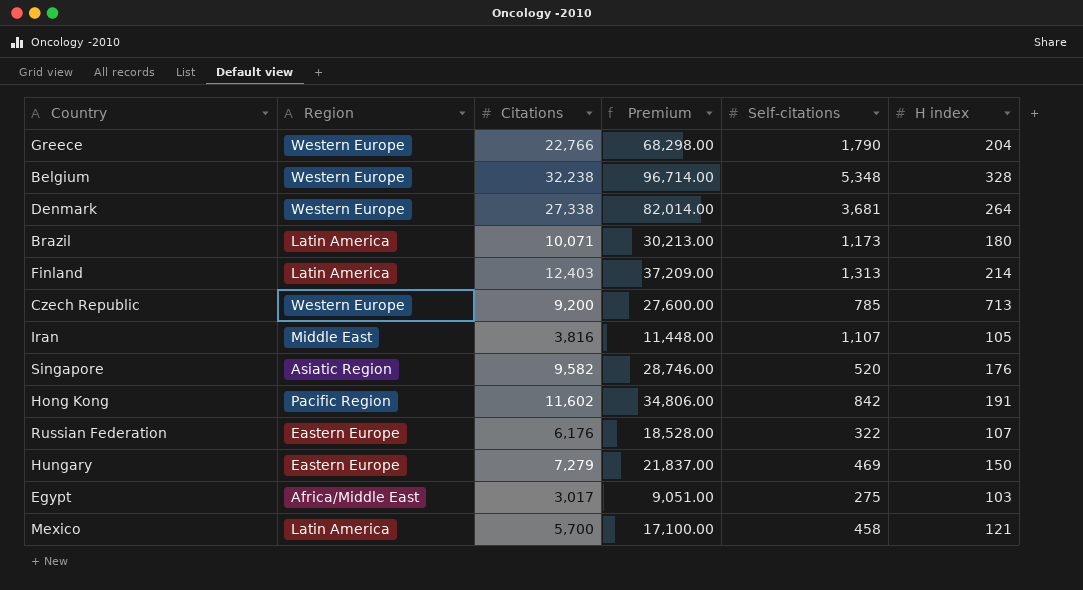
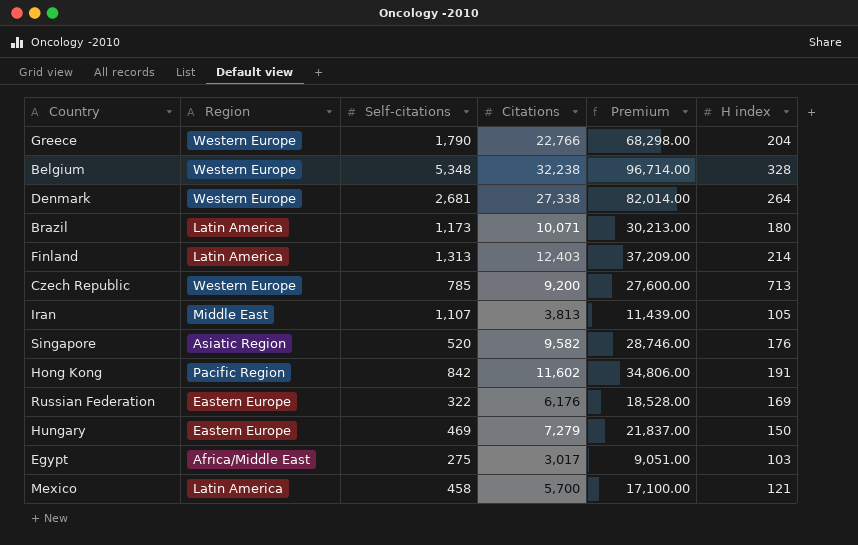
column Self-citations | position: 5 -> 3
Denmark | Self-citations: 3,681 -> 2,681
Iran | Citations: 3,816 -> 3,813
Iran | Premium: 11,448.00 -> 11,439.00
Russian Federation | H index: 107 -> 169

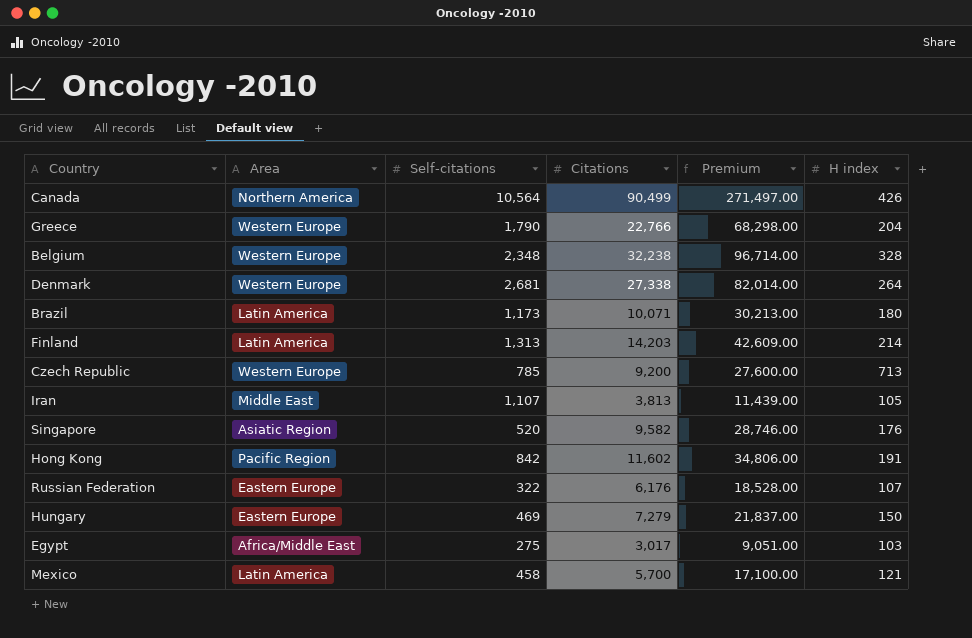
column name: Region -> Area
row Canada: none -> Northern America | 10,564 | 90,499 | 271,497.00 | 426
Belgium | Self-citations: 5,348 -> 2,348
Finland | Citations: 12,403 -> 14,203
Finland | Premium: 37,209.00 -> 42,609.00
Russian Federation | H index: 169 -> 107

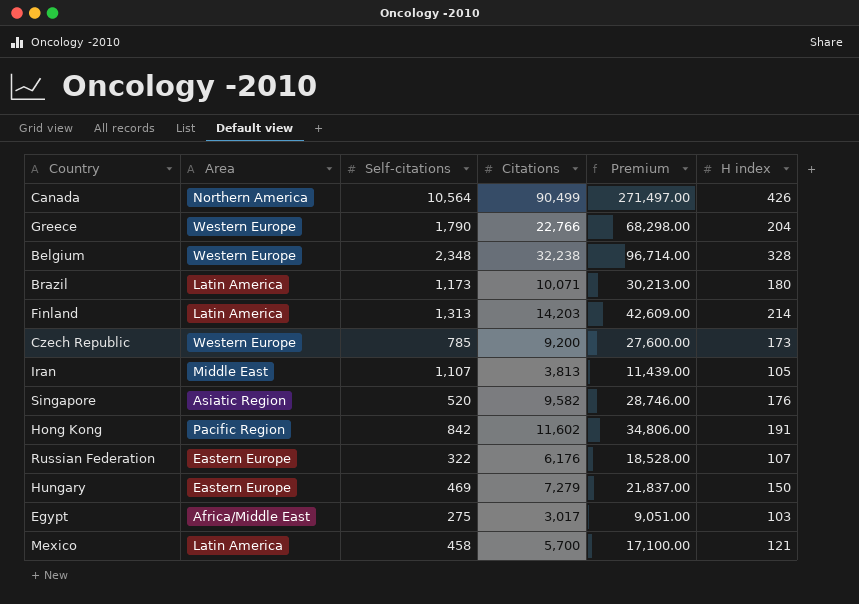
row Denmark: Western Europe | 2,681 | 27,338 | 82,014.00 | 264 -> none
Czech Republic | H index: 713 -> 173

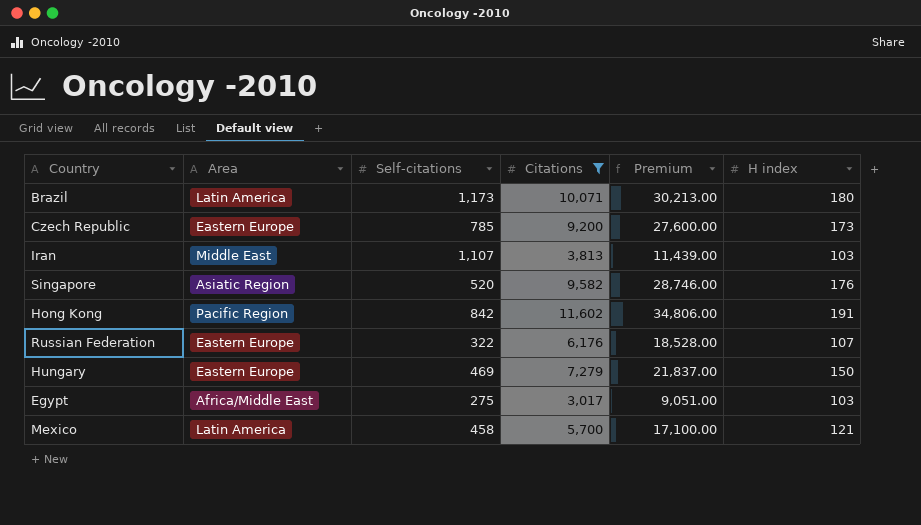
filter: none -> Citations <= 11,602
Czech Republic | Area: Western Europe -> Eastern Europe
Iran | H index: 105 -> 103

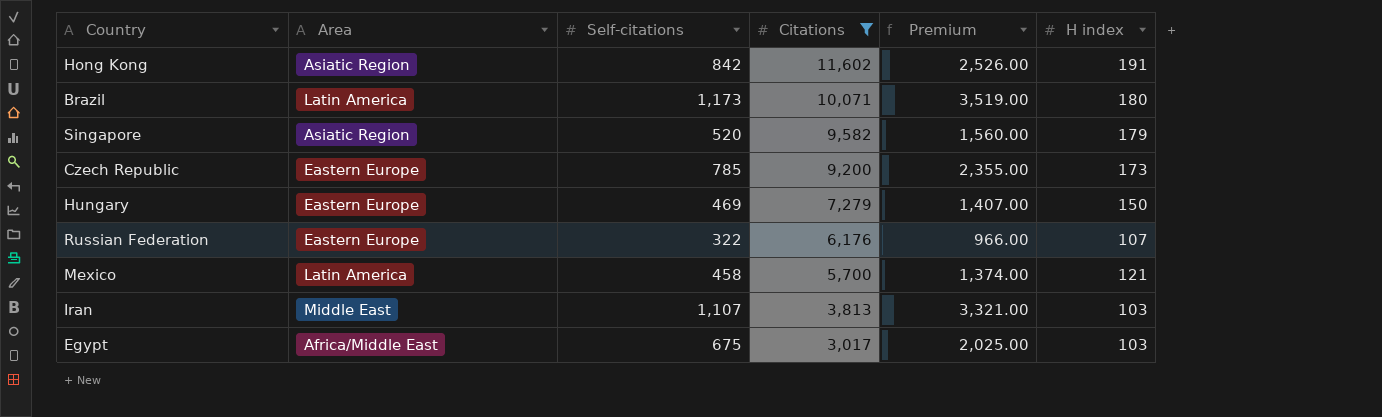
row order: none -> Citations descending
column Premium | formula: [Citations] * 3 -> [Self-citations] * 3
Hong Kong | Area: Pacific Region -> Asiatic Region
Singapore | H index: 176 -> 179
Egypt | Self-citations: 275 -> 675

